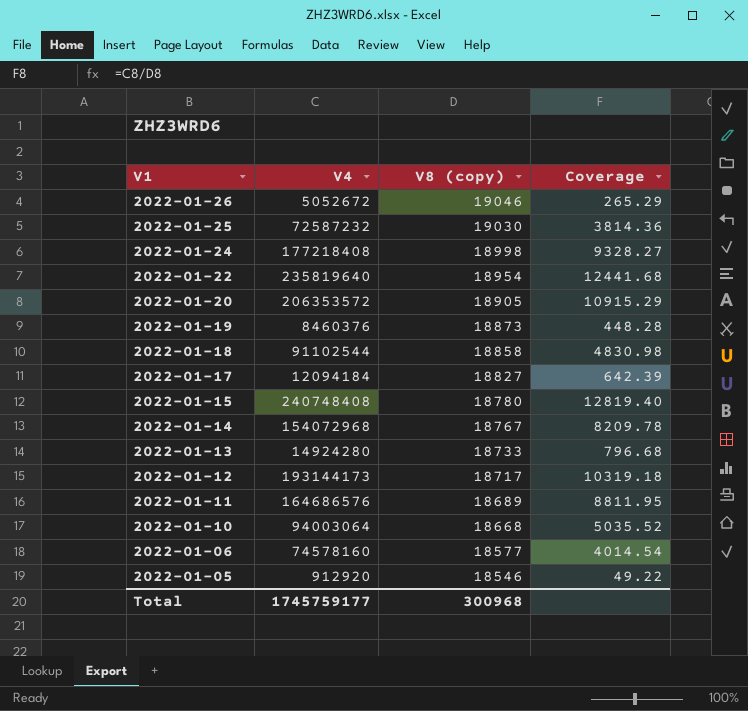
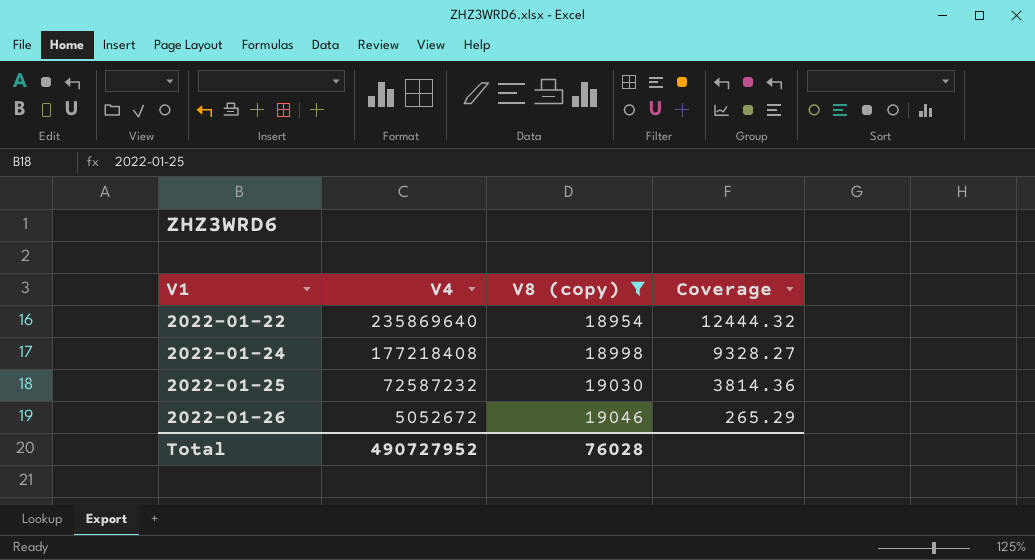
filter: none -> V8 (copy) >= 18954
row order: V1 descending -> V1 ascending
2022-01-22 | V4: 235819640 -> 235869640
2022-01-22 | Coverage: 12441.68 -> 12444.32
Total | V4: 1745759177 -> 490727952
Total | V8 (copy): 300968 -> 76028

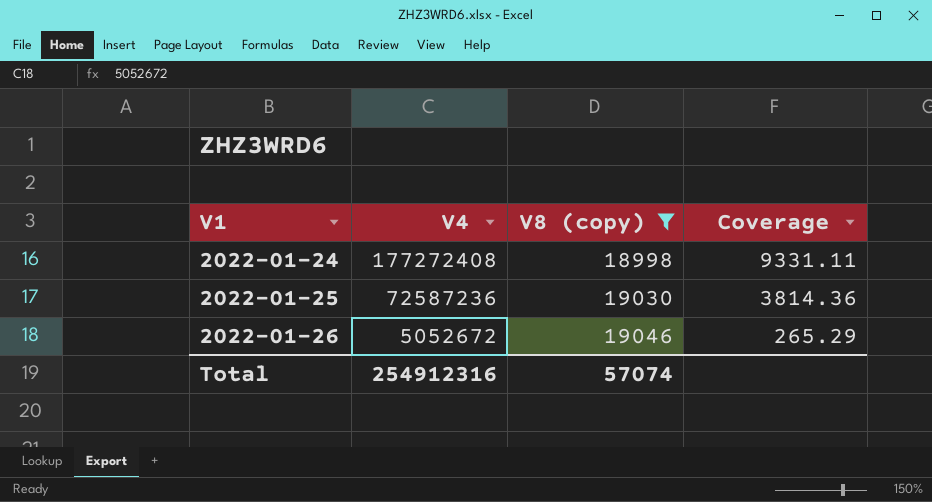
row 2022-01-22: 235869640 | 18954 | 12444.32 -> none
2022-01-24 | V4: 177218408 -> 177272408
2022-01-24 | Coverage: 9328.27 -> 9331.11
2022-01-25 | V4: 72587232 -> 72587236
Total | V4: 490727952 -> 254912316
Total | V8 (copy): 76028 -> 57074

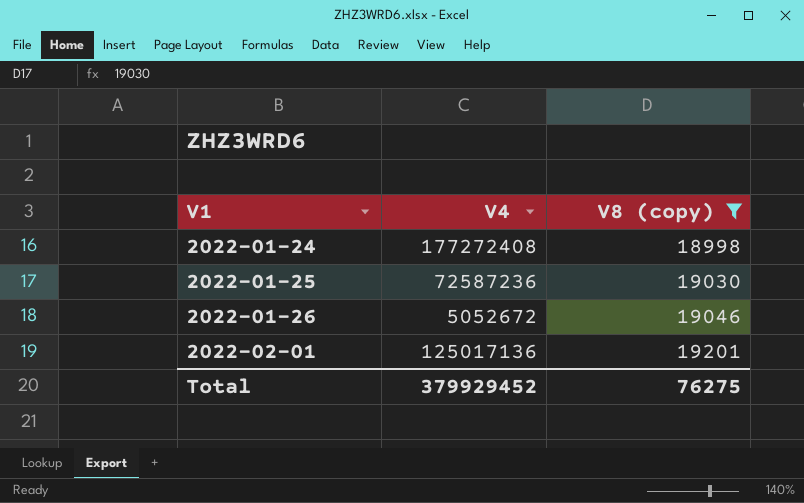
column Coverage | formula: [V4] / [V8 (copy)] -> none
row 2022-02-01: none -> 125017136 | 19201
Total | V4: 254912316 -> 379929452
Total | V8 (copy): 57074 -> 76275

